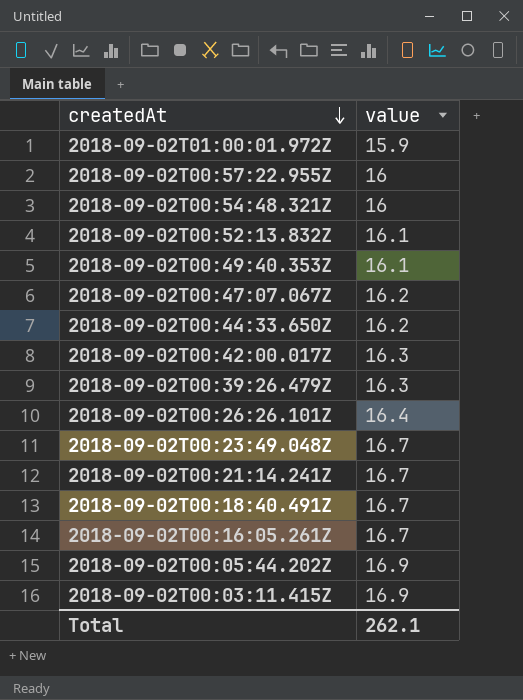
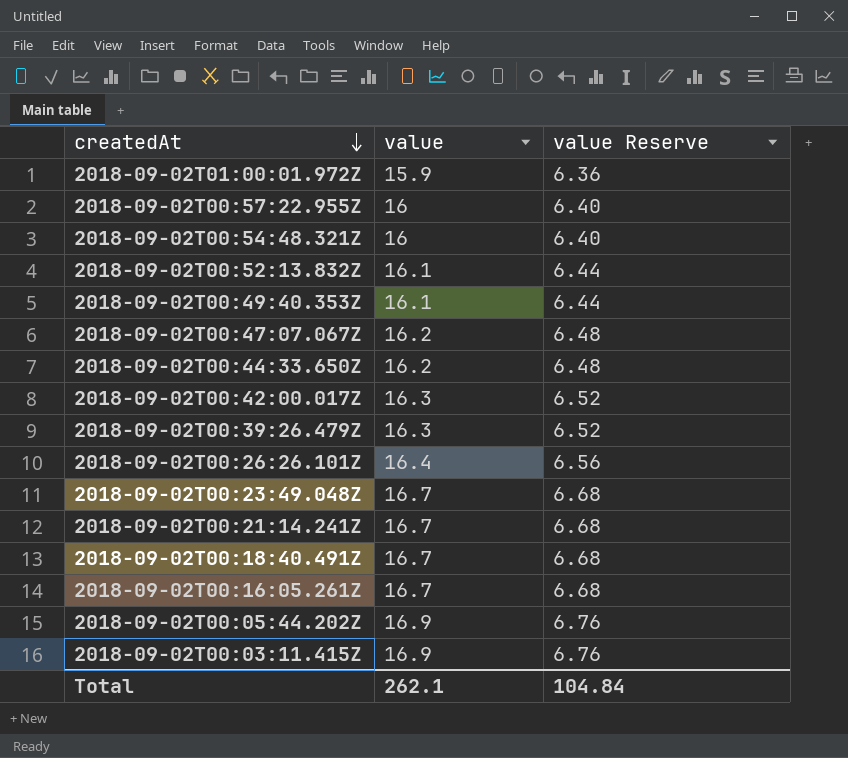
column value Reserve | formula: none -> [value] * 0.4

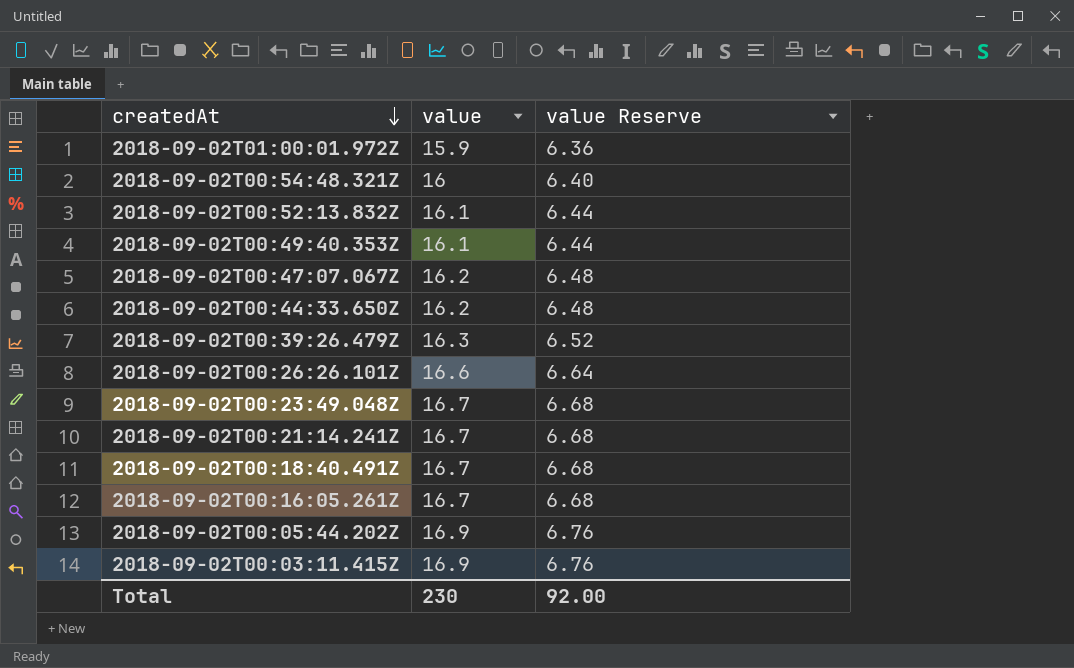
row 2018-09-02T00:57:22.955Z: 16 | 6.40 -> none
row 2018-09-02T00:42:00.017Z: 16.3 | 6.52 -> none
2018-09-02T00:26:26.101Z | value: 16.4 -> 16.6
2018-09-02T00:26:26.101Z | value Reserve: 6.56 -> 6.64
Total | value: 262.1 -> 230
Total | value Reserve: 104.84 -> 92.00

